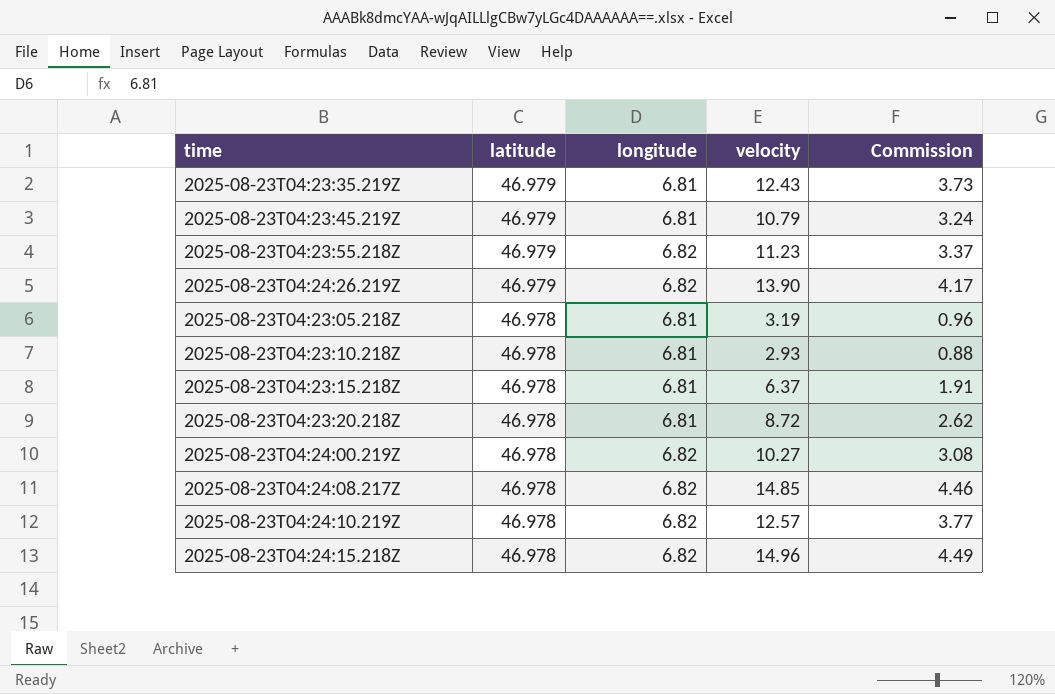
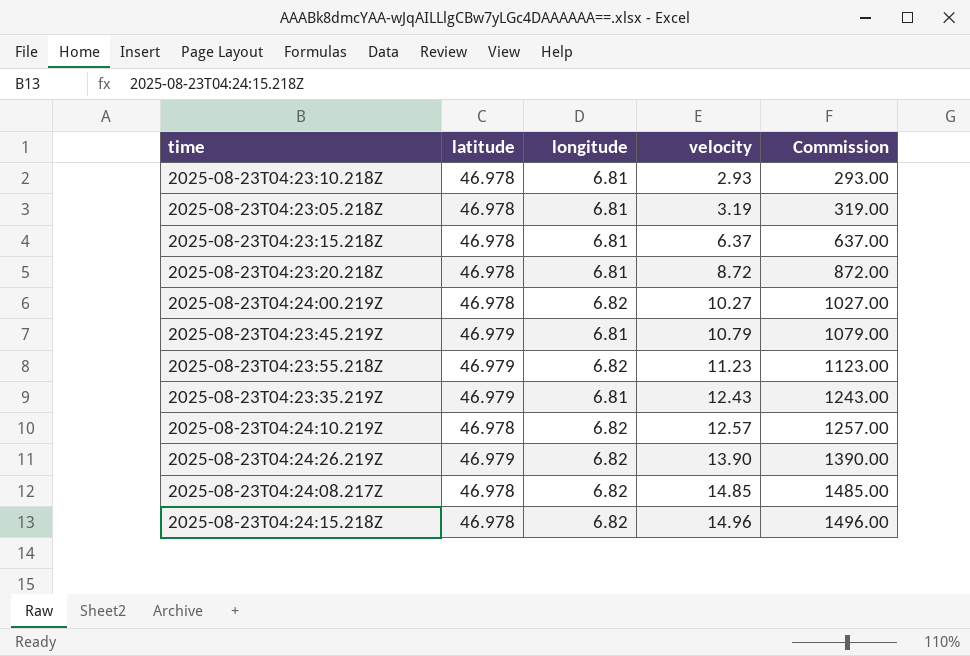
row order: latitude descending -> velocity ascending
column Commission | formula: [velocity] * 0.3 -> [velocity] * 100

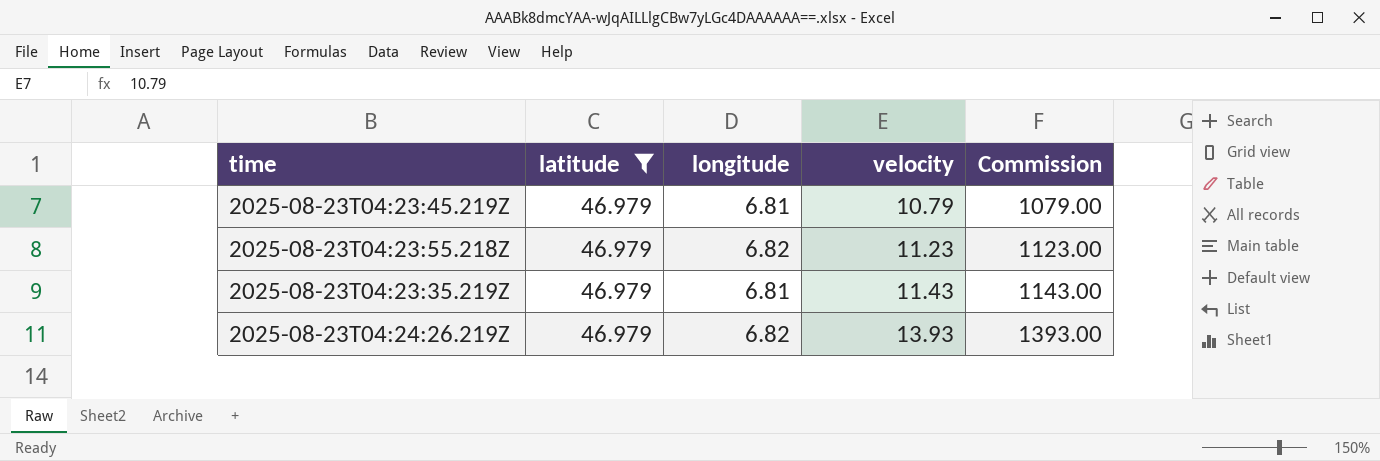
filter: none -> latitude = 46.979
2025-08-23T04:23:35.219Z | velocity: 12.43 -> 11.43
2025-08-23T04:23:35.219Z | Commission: 1243.00 -> 1143.00
2025-08-23T04:24:26.219Z | velocity: 13.90 -> 13.93
2025-08-23T04:24:26.219Z | Commission: 1390.00 -> 1393.00

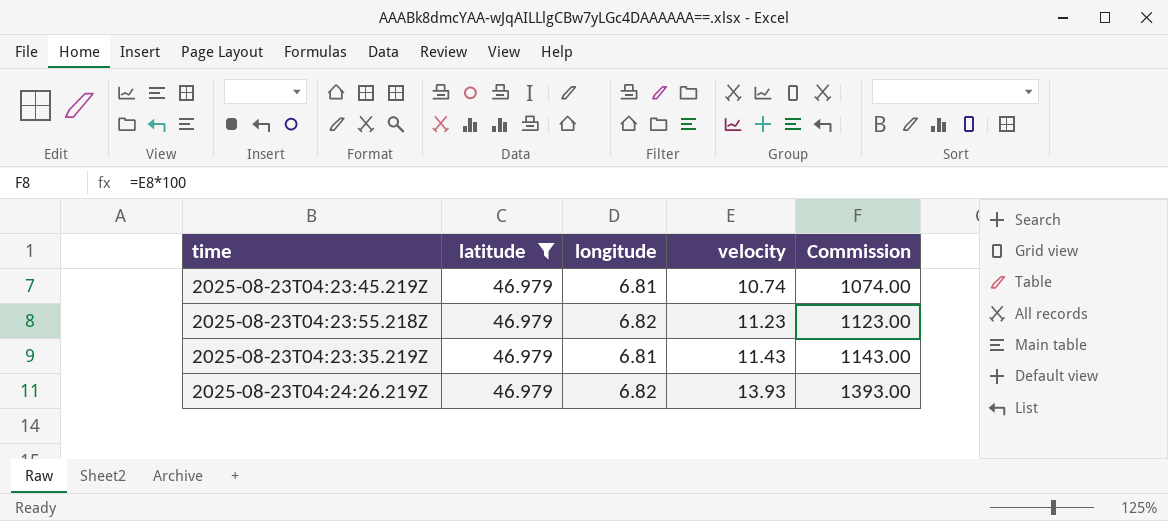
2025-08-23T04:23:45.219Z | velocity: 10.79 -> 10.74
2025-08-23T04:23:45.219Z | Commission: 1079.00 -> 1074.00

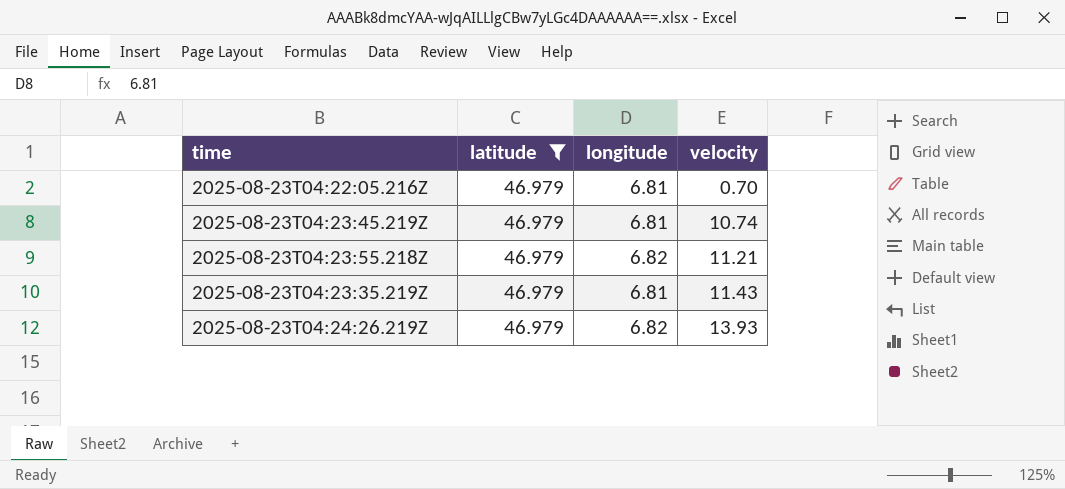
column Commission | formula: [velocity] * 100 -> none
row 2025-08-23T04:22:05.216Z: none -> 46.979 | 6.81 | 0.70
2025-08-23T04:23:55.218Z | velocity: 11.23 -> 11.21

